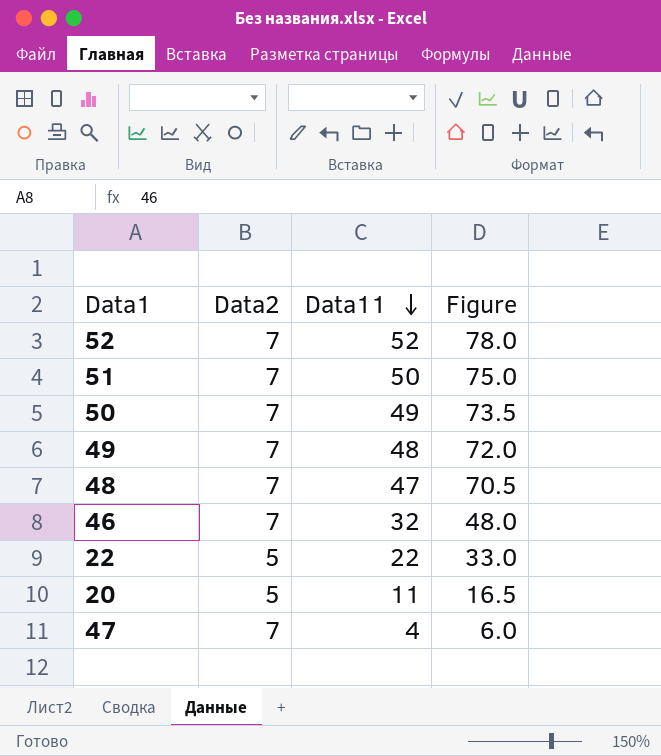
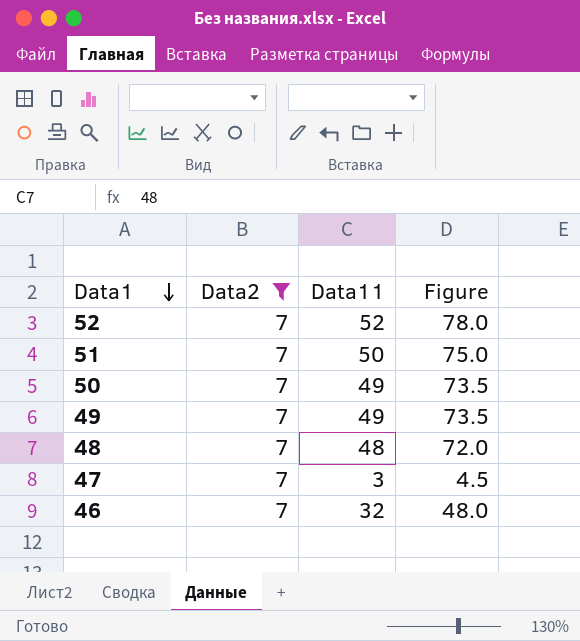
filter: none -> Data2 = 7
row order: Data11 descending -> Data1 descending
49 | Data11: 48 -> 49
49 | Figure: 72.0 -> 73.5
48 | Data11: 47 -> 48
48 | Figure: 70.5 -> 72.0
47 | Data11: 4 -> 3
47 | Figure: 6.0 -> 4.5

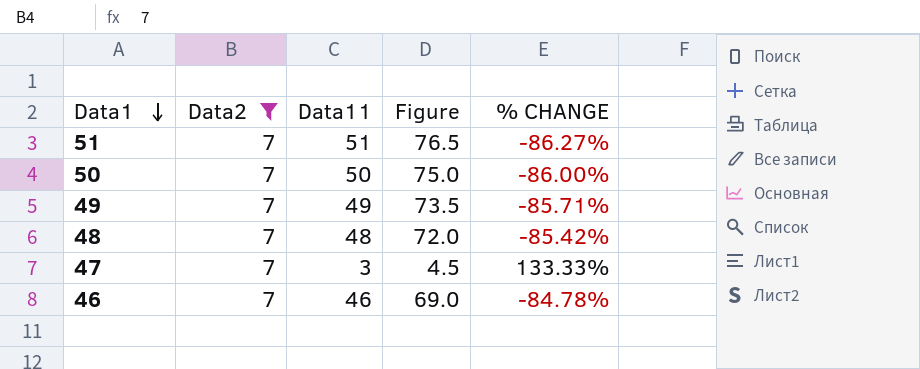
column % CHANGE | formula: none -> ([Data2] - [Data11]) / [Data11]
row 52: 7 | 52 | 78.0 -> none
51 | Data11: 50 -> 51
51 | Figure: 75.0 -> 76.5
50 | Data11: 49 -> 50
50 | Figure: 73.5 -> 75.0
46 | Data11: 32 -> 46
46 | Figure: 48.0 -> 69.0

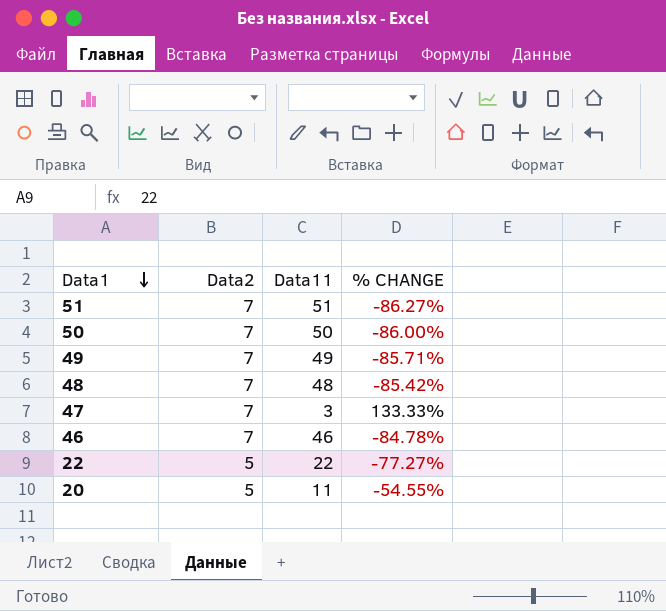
filter: Data2 = 7 -> none
column Figure | formula: [Data11] * 1.5 -> none

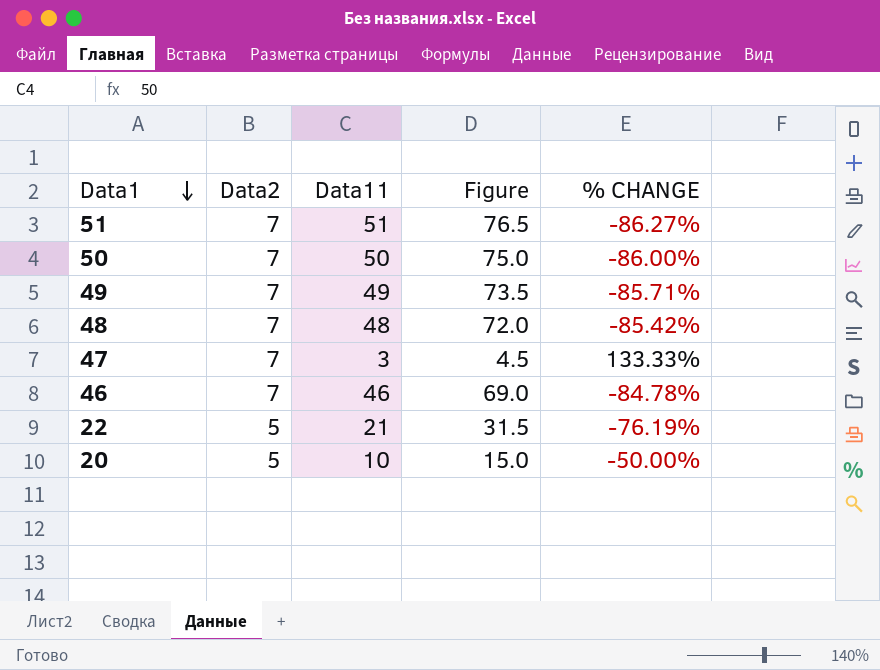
column Figure | formula: none -> [Data11] * 1.5
22 | Data11: 22 -> 21
22 | % CHANGE: -77.27% -> -76.19%
20 | Data11: 11 -> 10
20 | % CHANGE: -54.55% -> -50.00%

